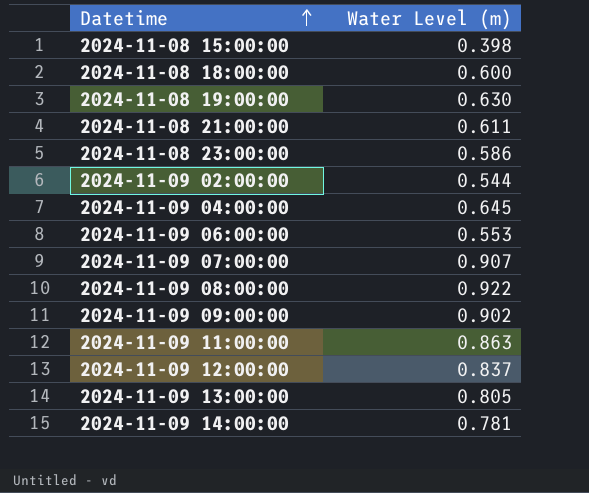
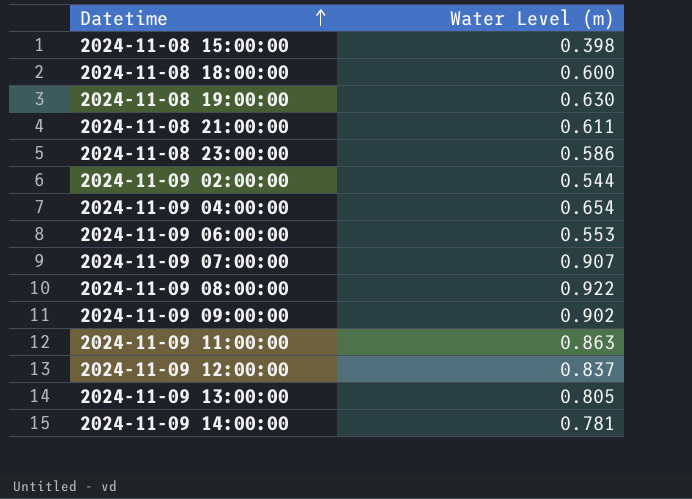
2024-11-09 04:00:00 | Water Level (m): 0.645 -> 0.654

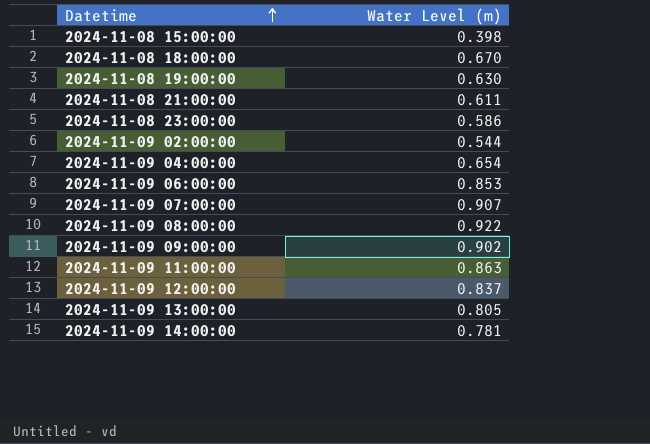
2024-11-08 18:00:00 | Water Level (m): 0.600 -> 0.670
2024-11-09 06:00:00 | Water Level (m): 0.553 -> 0.853

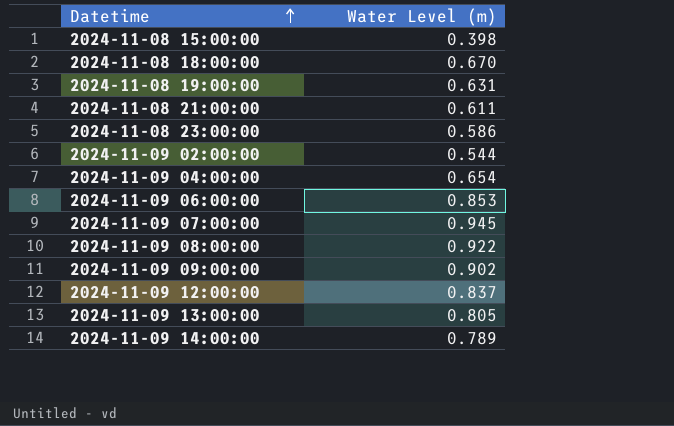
row 2024-11-09 11:00:00: 0.863 -> none
2024-11-08 19:00:00 | Water Level (m): 0.630 -> 0.631
2024-11-09 07:00:00 | Water Level (m): 0.907 -> 0.945
2024-11-09 14:00:00 | Water Level (m): 0.781 -> 0.789

